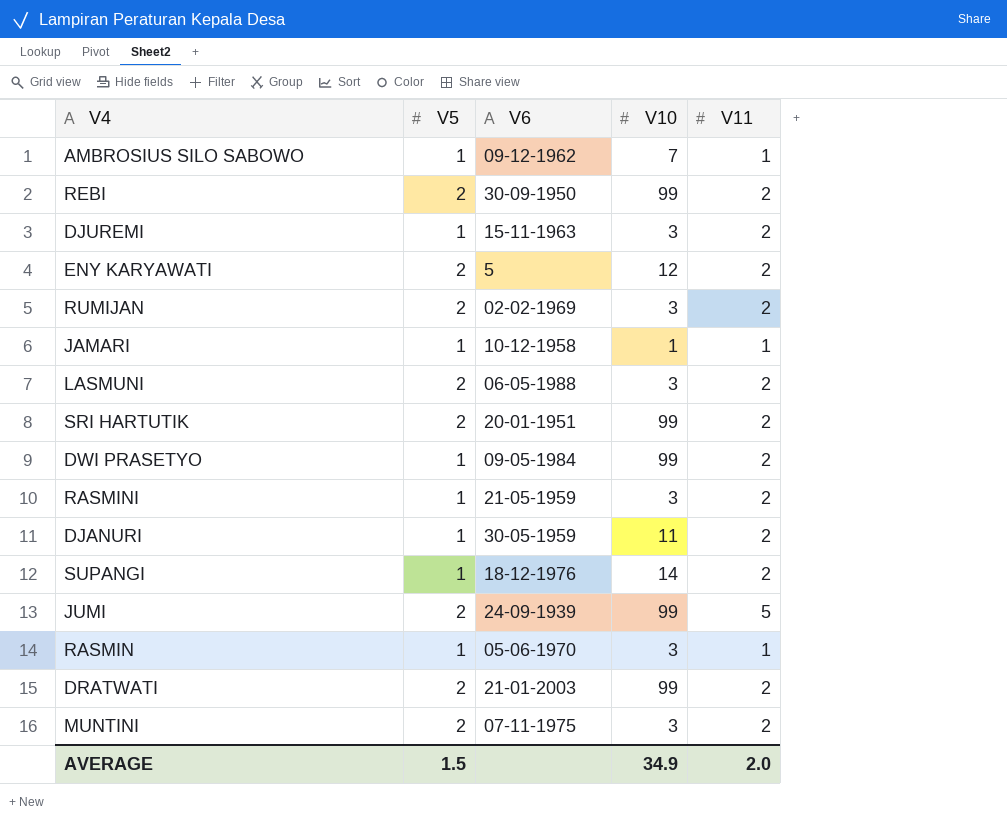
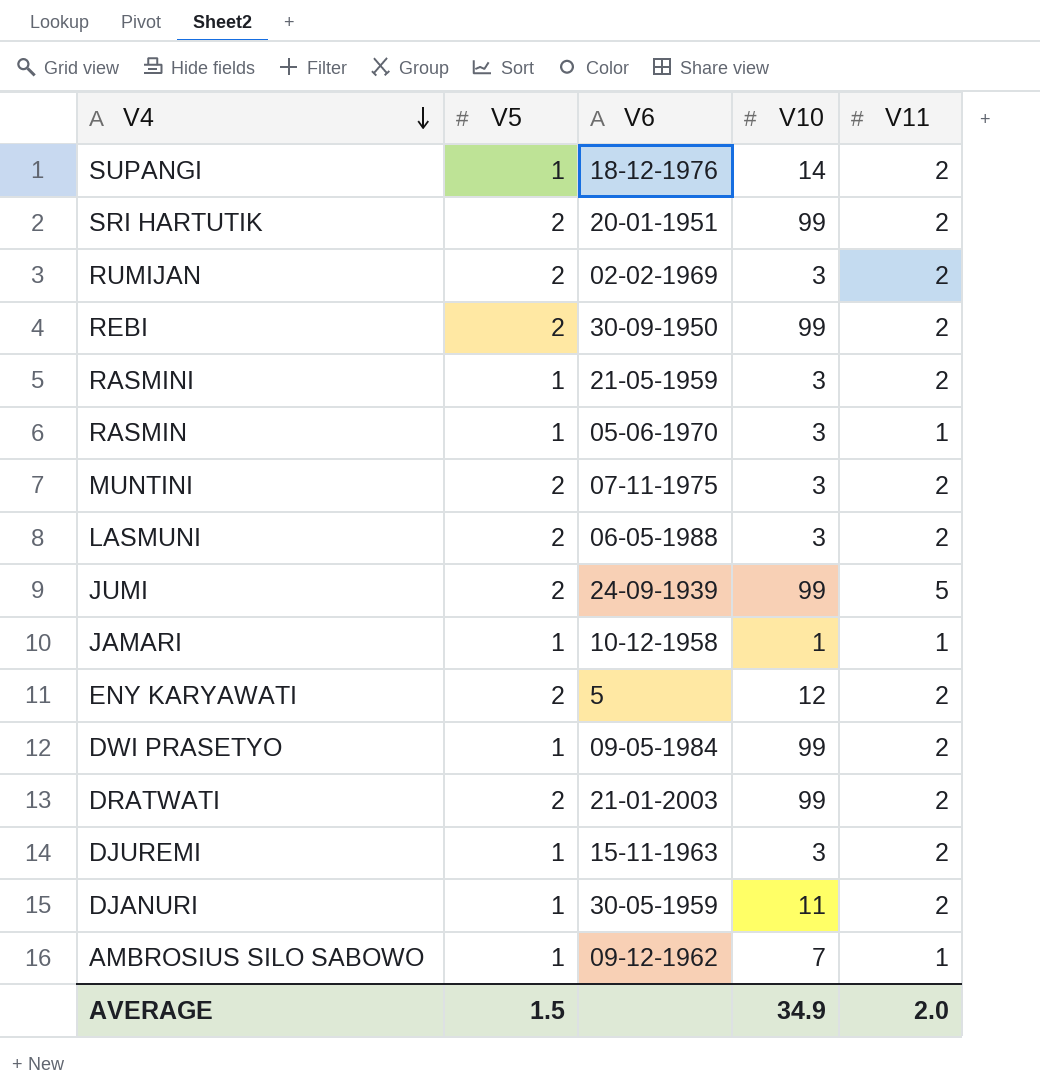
row order: none -> V4 descending

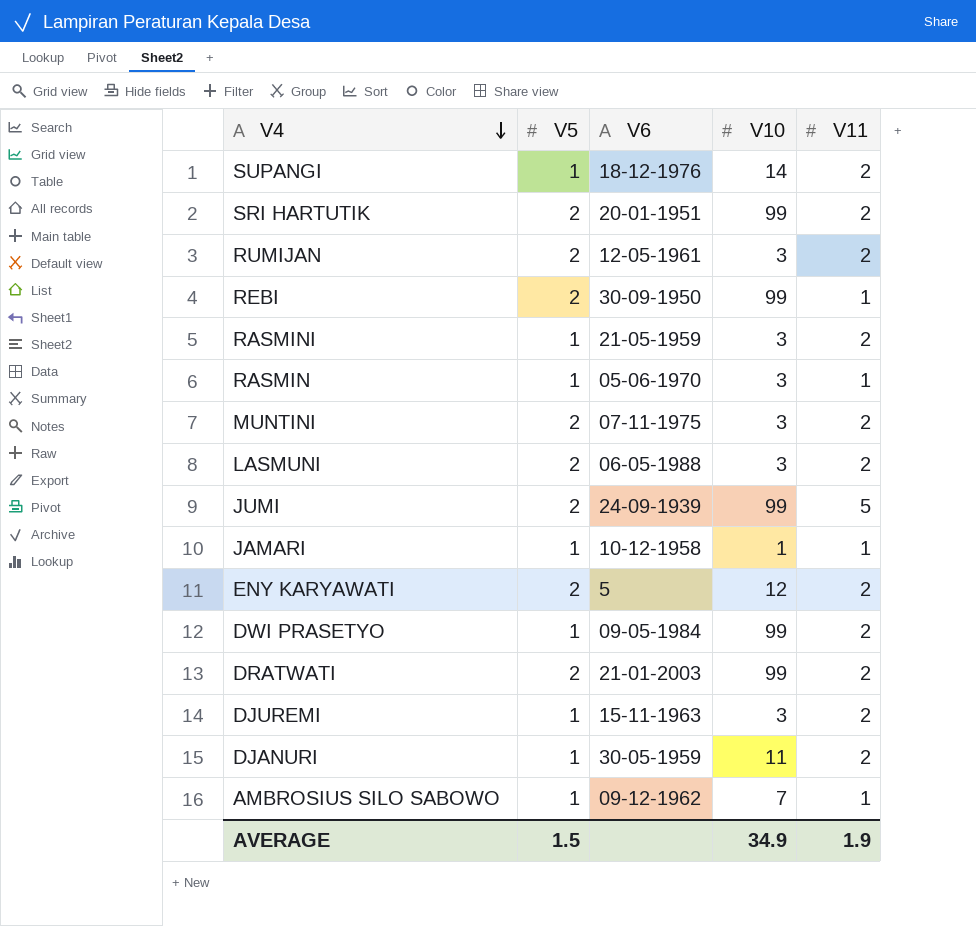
RUMIJAN | V6: 02-02-1969 -> 12-05-1961
REBI | V11: 2 -> 1
AVERAGE | V11: 2.0 -> 1.9

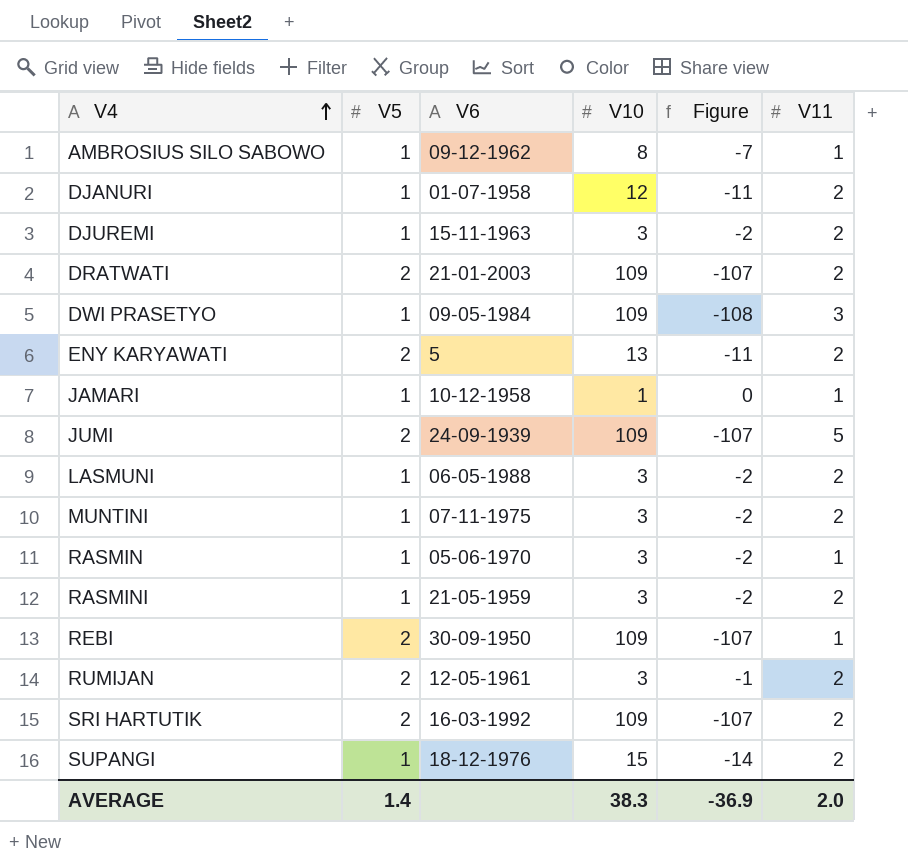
row order: V4 descending -> V4 ascending
column Figure | formula: none -> [V5] - [V10]
AMBROSIUS SILO SABOWO | V10: 7 -> 8
DJANURI | V6: 30-05-1959 -> 01-07-1958
DJANURI | V10: 11 -> 12
DRATWATI | V10: 99 -> 109
DWI PRASETYO | V10: 99 -> 109
DWI PRASETYO | V11: 2 -> 3
ENY KARYAWATI | V10: 12 -> 13
JUMI | V10: 99 -> 109
LASMUNI | V5: 2 -> 1
MUNTINI | V5: 2 -> 1
REBI | V10: 99 -> 109
SRI HARTUTIK | V6: 20-01-1951 -> 16-03-1992
SRI HARTUTIK | V10: 99 -> 109
SUPANGI | V10: 14 -> 15
AVERAGE | V5: 1.5 -> 1.4
AVERAGE | V10: 34.9 -> 38.3
AVERAGE | V11: 1.9 -> 2.0

